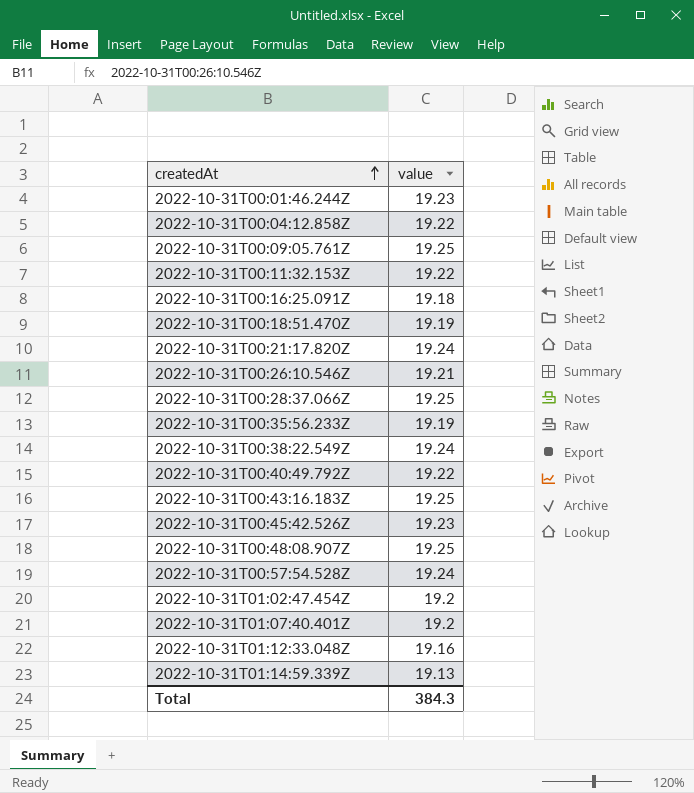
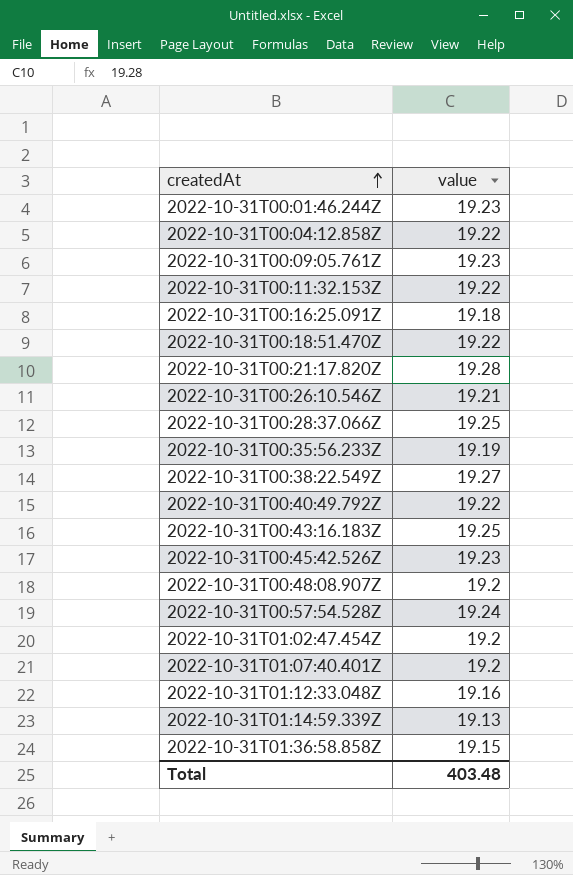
2022-10-31T00:09:05.761Z | value: 19.25 -> 19.23
2022-10-31T00:18:51.470Z | value: 19.19 -> 19.22
2022-10-31T00:21:17.820Z | value: 19.24 -> 19.28
2022-10-31T00:38:22.549Z | value: 19.24 -> 19.27
2022-10-31T00:48:08.907Z | value: 19.25 -> 19.2
row 2022-10-31T01:36:58.858Z: none -> 19.15
Total | value: 384.3 -> 403.48

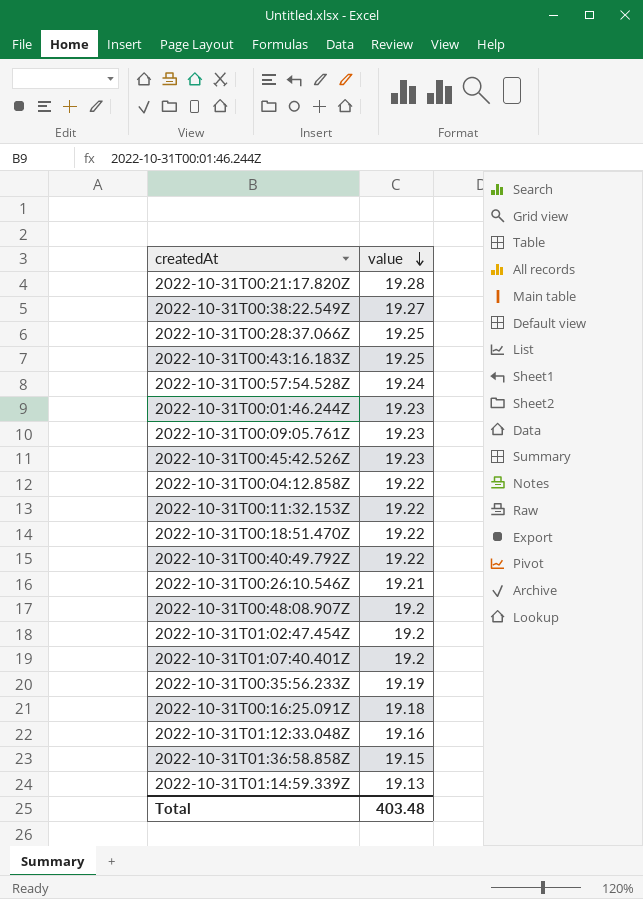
row order: createdAt ascending -> value descending

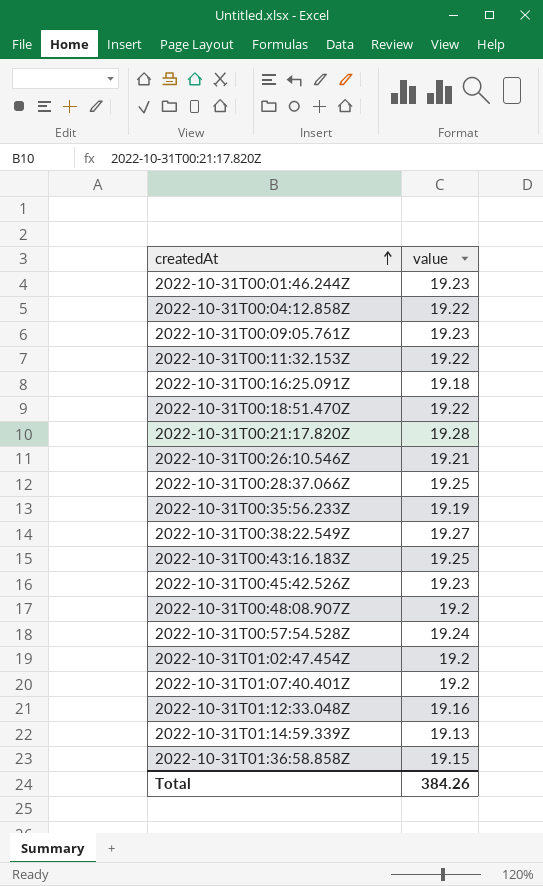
row order: value descending -> createdAt ascending
row 2022-10-31T00:40:49.792Z: 19.22 -> none
Total | value: 403.48 -> 384.26

